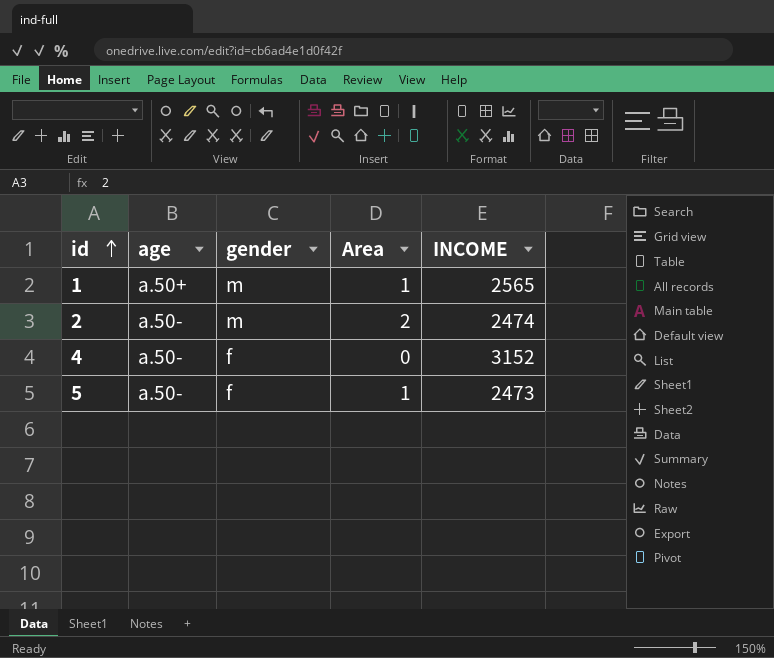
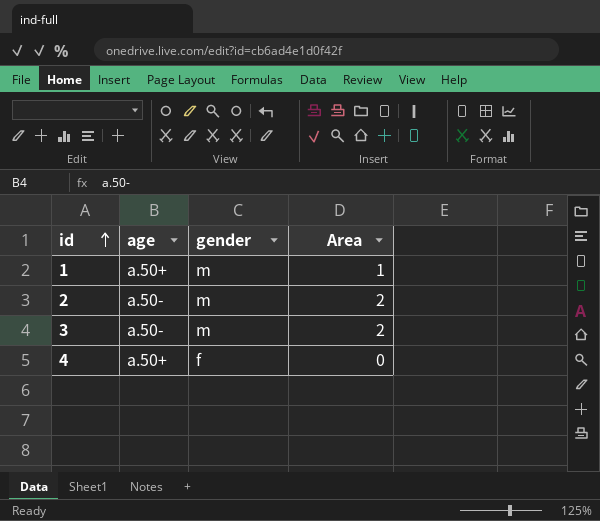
column INCOME | position: 5 -> none
row 5: a.50- | f | 1 | 2473 -> none
row 3: none -> a.50- | m | 2
4 | age: a.50- -> a.50+

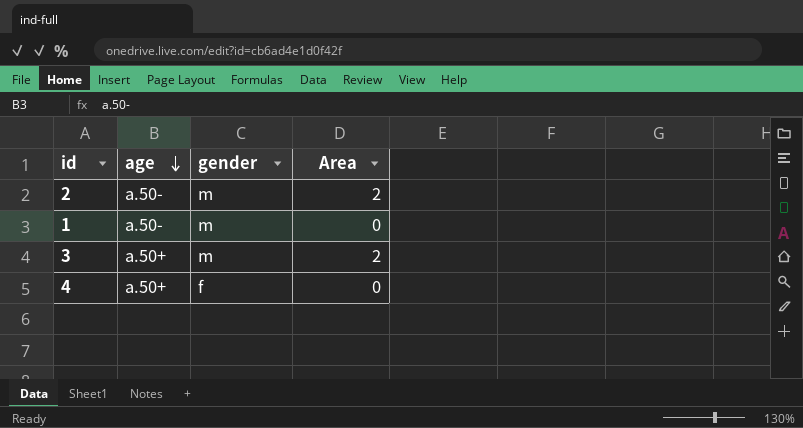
row order: id ascending -> age descending
1 | age: a.50+ -> a.50-
1 | Area: 1 -> 0
3 | age: a.50- -> a.50+

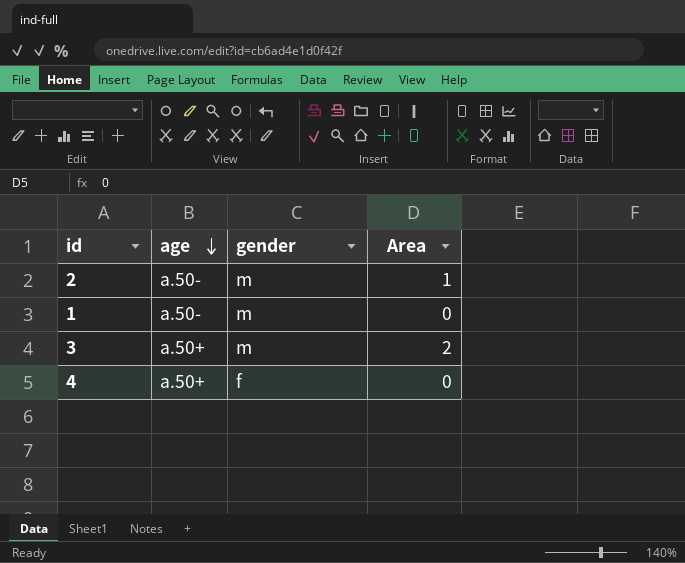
2 | Area: 2 -> 1

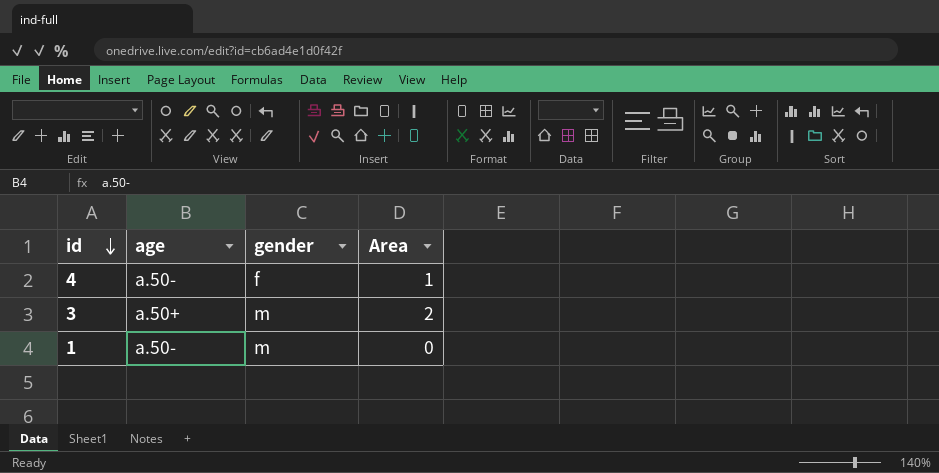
row order: age descending -> id descending
row 2: a.50- | m | 1 -> none
4 | age: a.50+ -> a.50-
4 | Area: 0 -> 1

